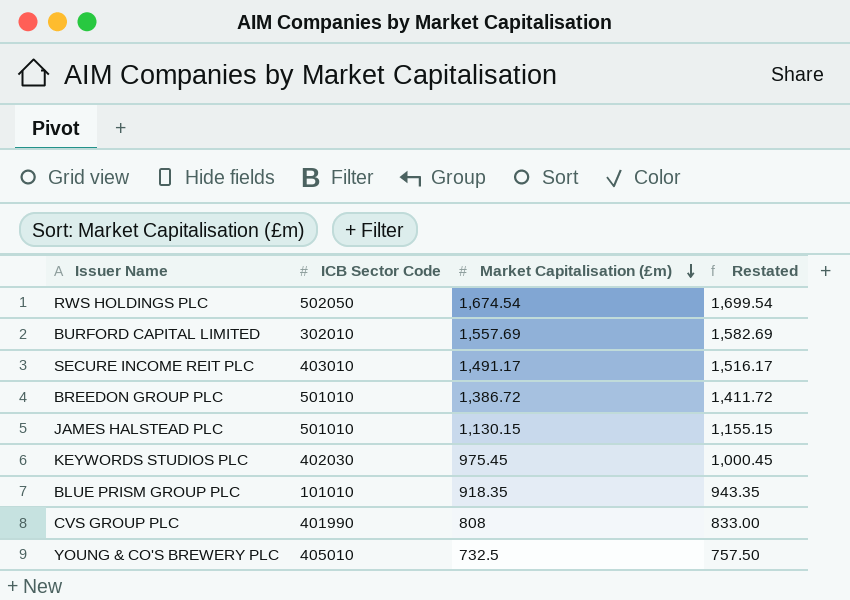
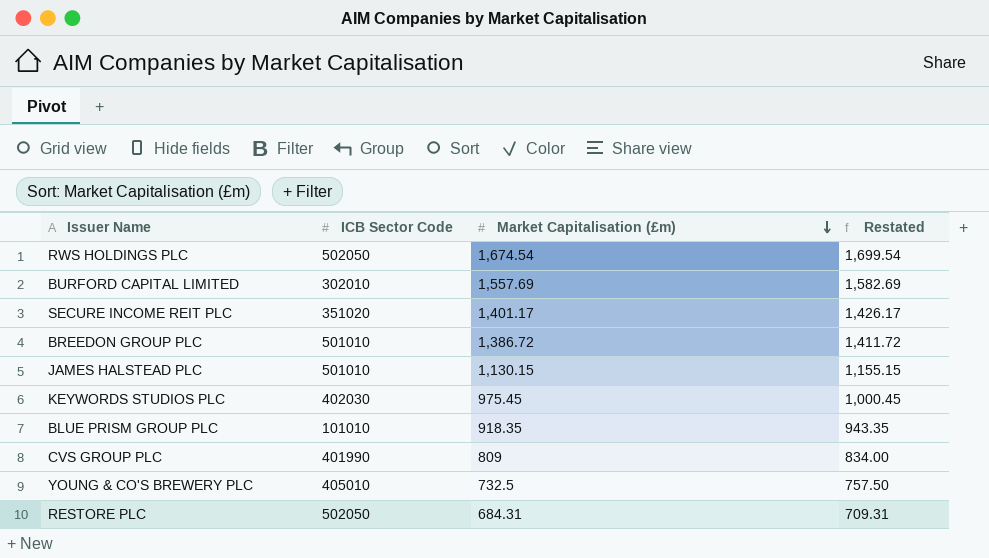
SECURE INCOME REIT PLC | ICB Sector Code: 403010 -> 351020
SECURE INCOME REIT PLC | Market Capitalisation (£m): 1,491.17 -> 1,401.17
SECURE INCOME REIT PLC | Restated: 1,516.17 -> 1,426.17
CVS GROUP PLC | Market Capitalisation (£m): 808 -> 809
CVS GROUP PLC | Restated: 833.00 -> 834.00
row RESTORE PLC: none -> 502050 | 684.31 | 709.31

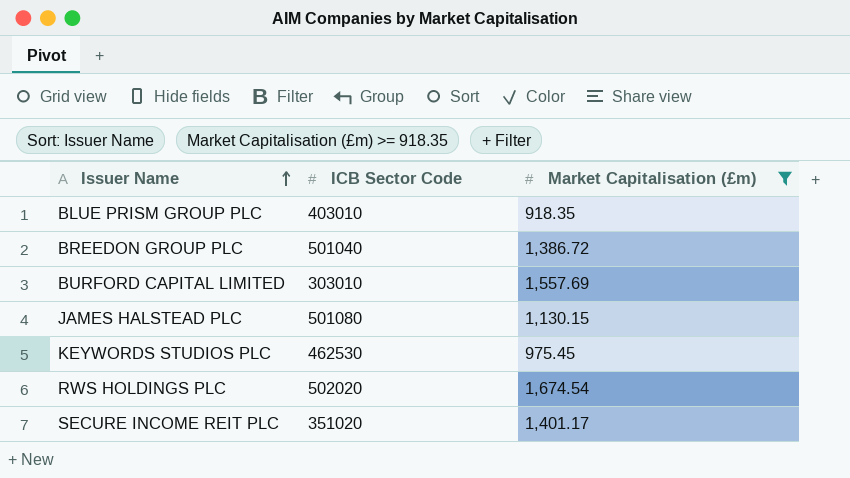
filter: none -> Market Capitalisation (£m) >= 918.35
row order: Market Capitalisation (£m) descending -> Issuer Name ascending
column Restated | formula: [Market Capitalisation (£m)] + 25 -> none
BLUE PRISM GROUP PLC | ICB Sector Code: 101010 -> 403010
BREEDON GROUP PLC | ICB Sector Code: 501010 -> 501040
BURFORD CAPITAL LIMITED | ICB Sector Code: 302010 -> 303010
JAMES HALSTEAD PLC | ICB Sector Code: 501010 -> 501080
KEYWORDS STUDIOS PLC | ICB Sector Code: 402030 -> 462530
RWS HOLDINGS PLC | ICB Sector Code: 502050 -> 502020

